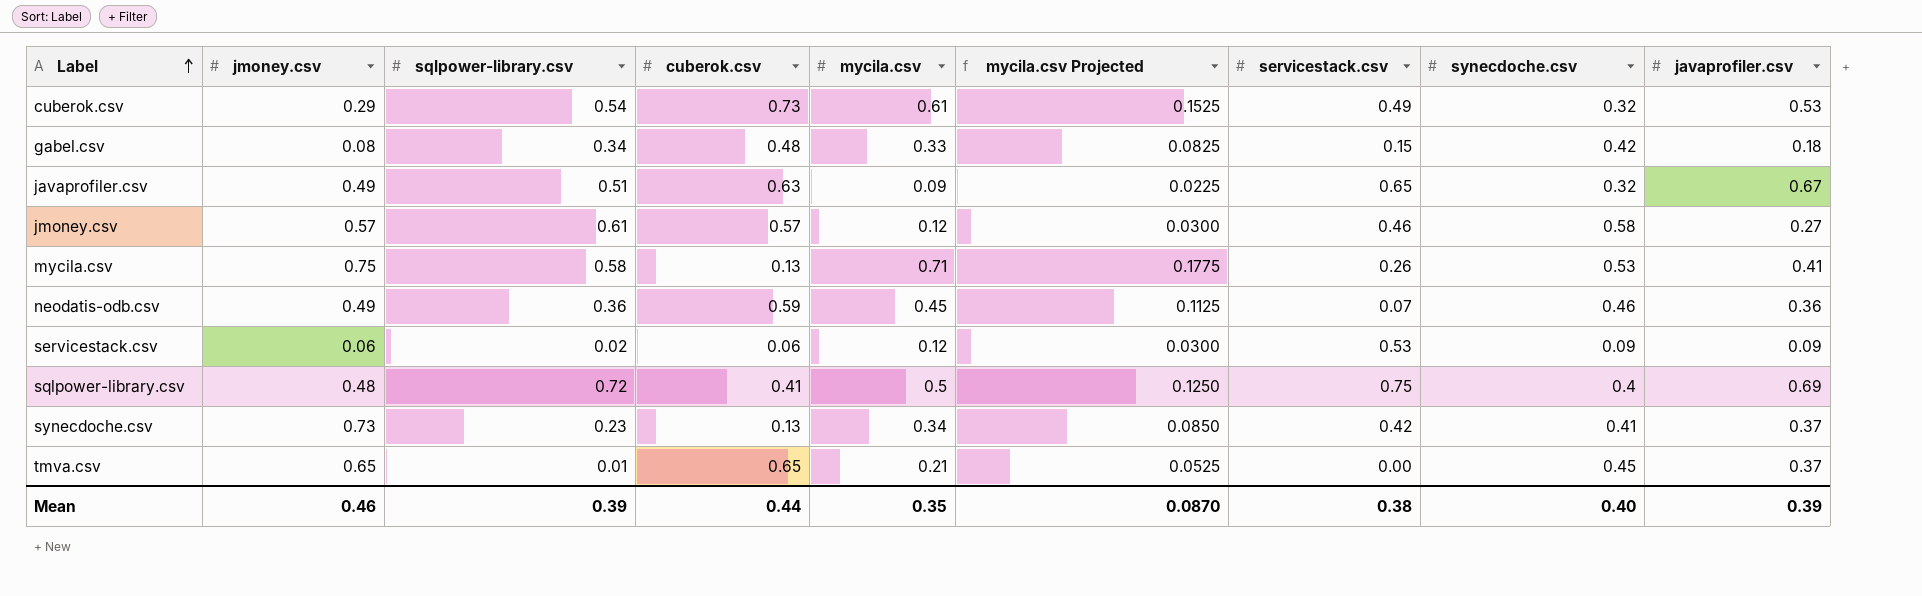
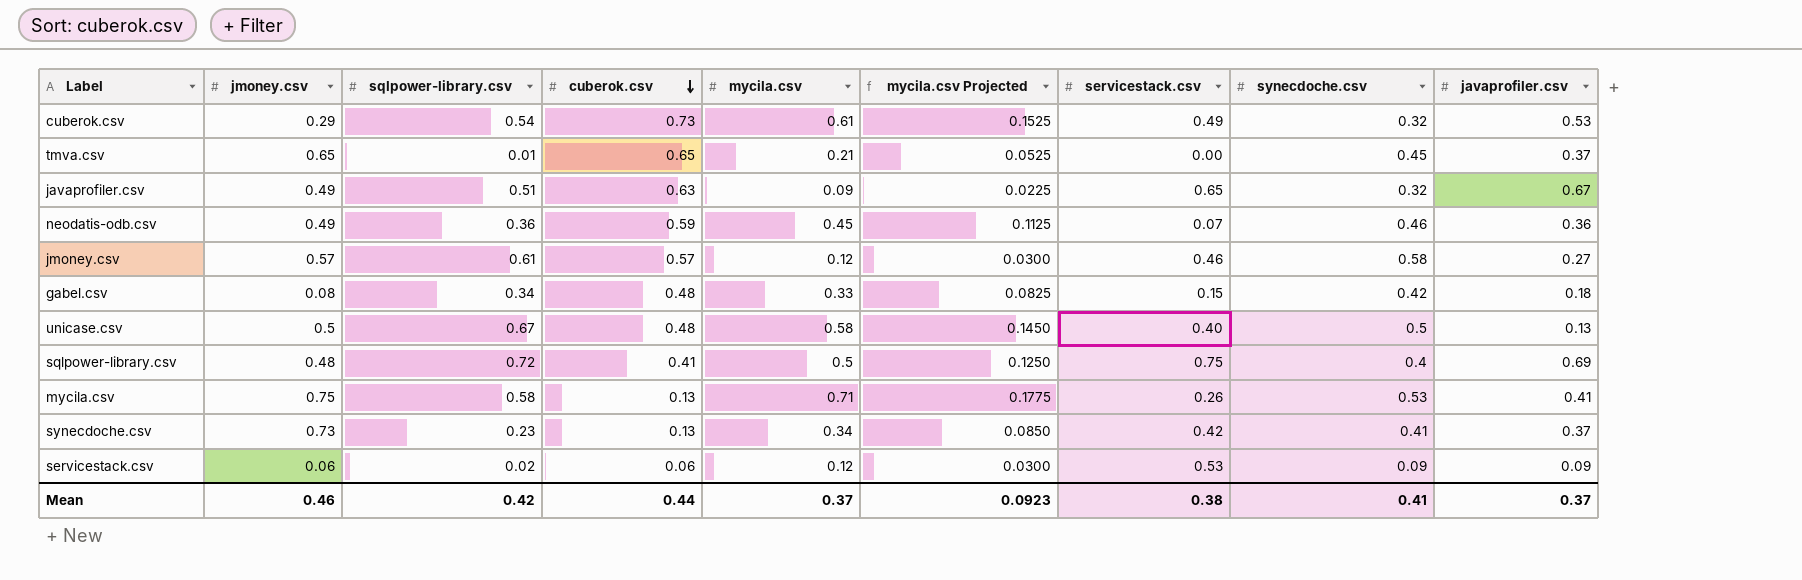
row order: Label ascending -> cuberok.csv descending
row unicase.csv: none -> 0.5 | 0.67 | 0.48 | 0.58 | 0.1450 | 0.40 | 0.5 | 0.13
Mean | sqlpower-library.csv: 0.39 -> 0.42
Mean | mycila.csv: 0.35 -> 0.37
Mean | mycila.csv Projected: 0.0870 -> 0.0923
Mean | synecdoche.csv: 0.40 -> 0.41
Mean | javaprofiler.csv: 0.39 -> 0.37

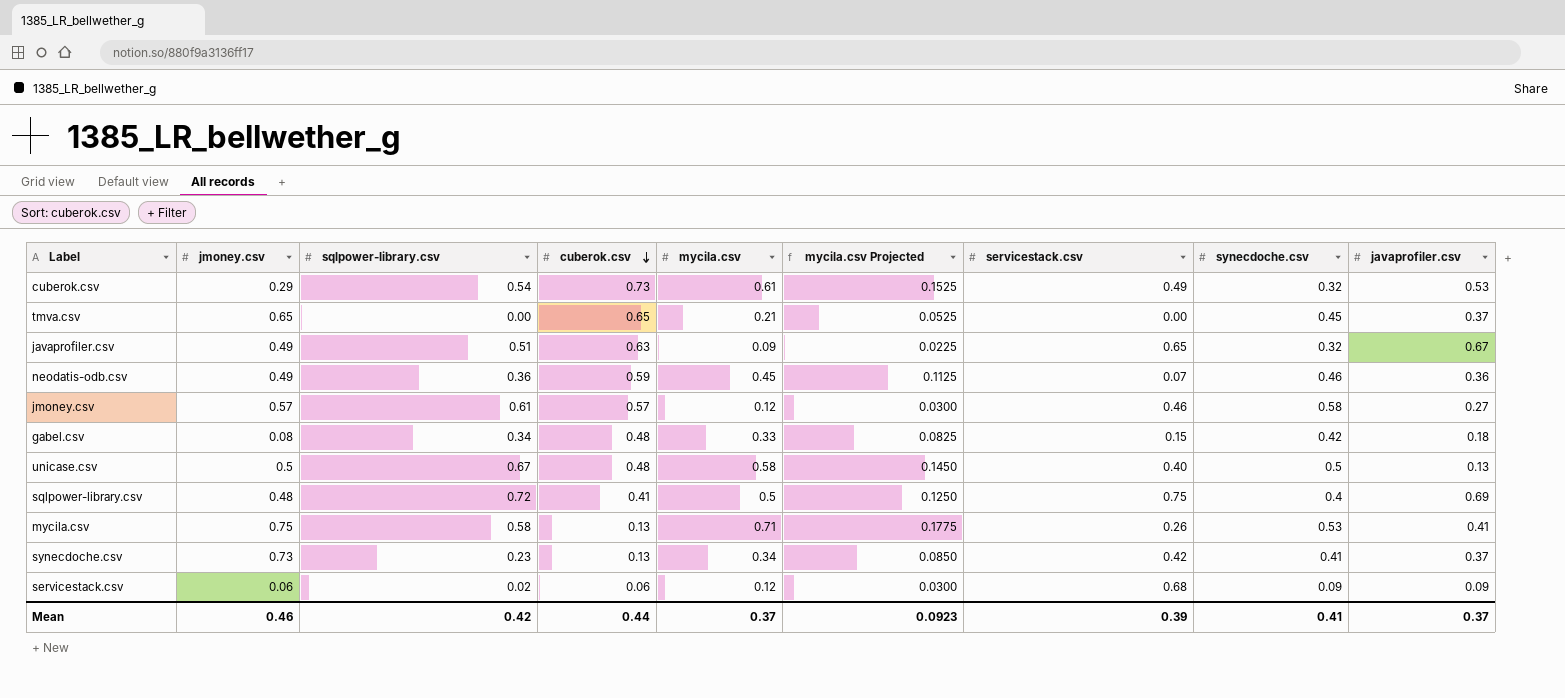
tmva.csv | sqlpower-library.csv: 0.01 -> 0.00
servicestack.csv | servicestack.csv: 0.53 -> 0.68
Mean | servicestack.csv: 0.38 -> 0.39

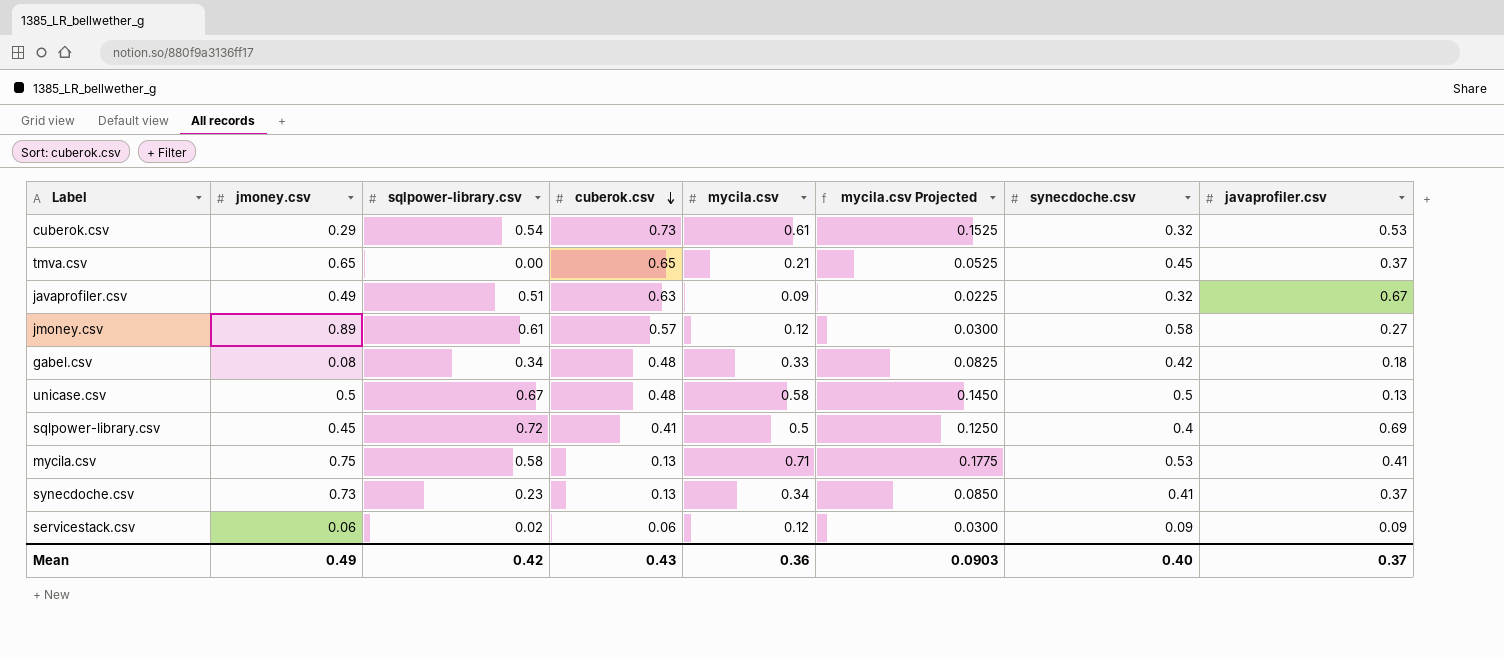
column servicestack.csv | position: 7 -> none
row neodatis-odb.csv: 0.49 | 0.36 | 0.59 | 0.45 | 0.1125 | 0.07 | 0.46 | 0.36 -> none
jmoney.csv | jmoney.csv: 0.57 -> 0.89
sqlpower-library.csv | jmoney.csv: 0.48 -> 0.45
Mean | jmoney.csv: 0.46 -> 0.49
Mean | cuberok.csv: 0.44 -> 0.43
Mean | mycila.csv: 0.37 -> 0.36
Mean | mycila.csv Projected: 0.0923 -> 0.0903
Mean | synecdoche.csv: 0.41 -> 0.40

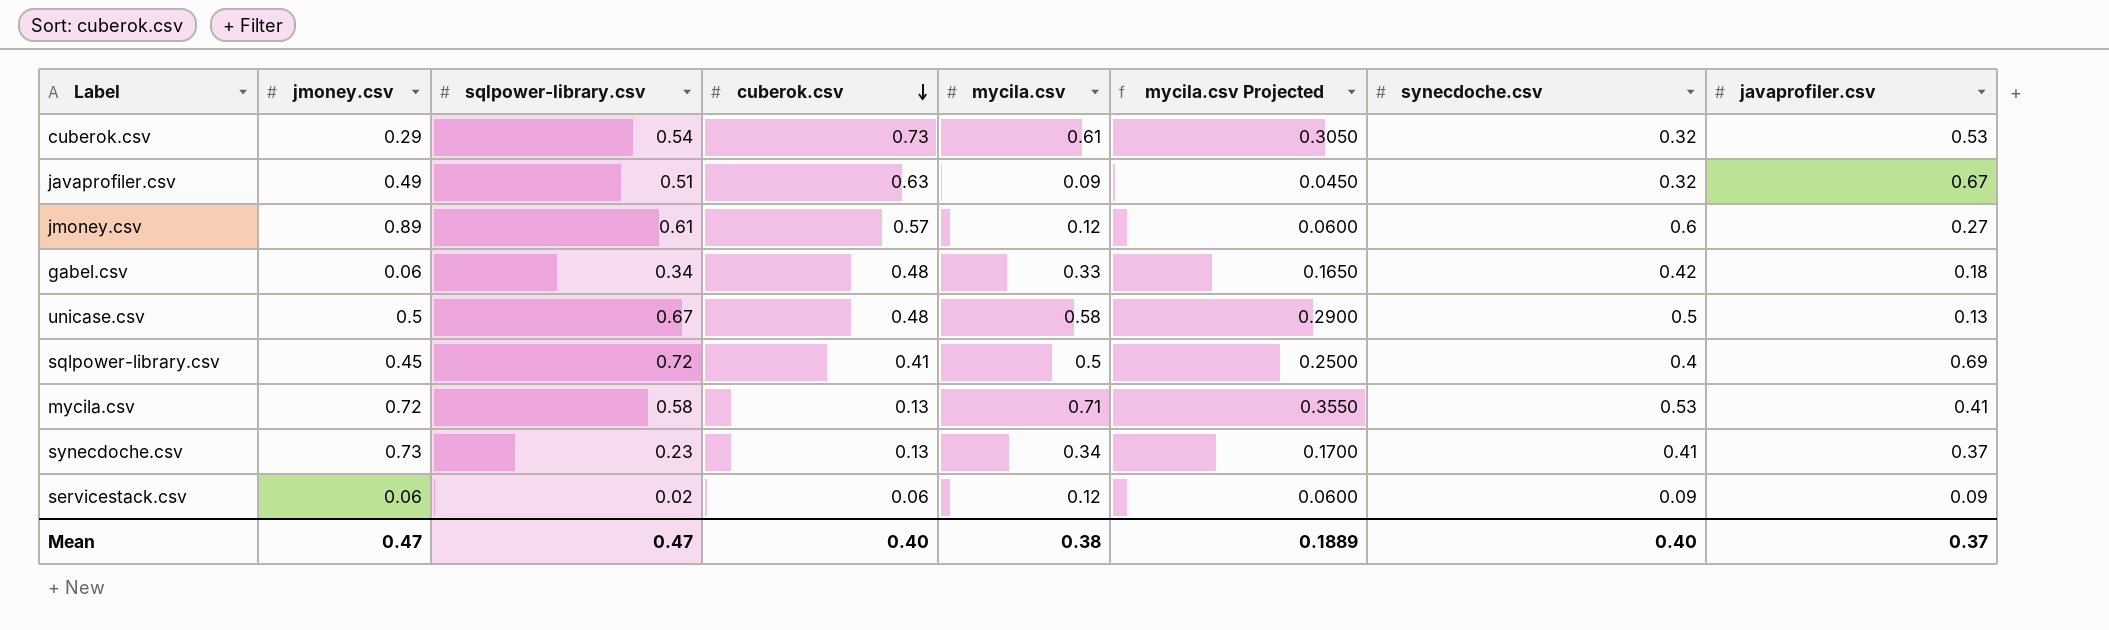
column mycila.csv Projected | formula: [mycila.csv] * 0.25 -> [mycila.csv] * 0.5
row tmva.csv: 0.65 | 0.00 | 0.65 | 0.21 | 0.0525 | 0.45 | 0.37 -> none
jmoney.csv | synecdoche.csv: 0.58 -> 0.6
gabel.csv | jmoney.csv: 0.08 -> 0.06
mycila.csv | jmoney.csv: 0.75 -> 0.72
Mean | jmoney.csv: 0.49 -> 0.47
Mean | sqlpower-library.csv: 0.42 -> 0.47
Mean | cuberok.csv: 0.43 -> 0.40
Mean | mycila.csv: 0.36 -> 0.38
Mean | mycila.csv Projected: 0.0903 -> 0.1889

